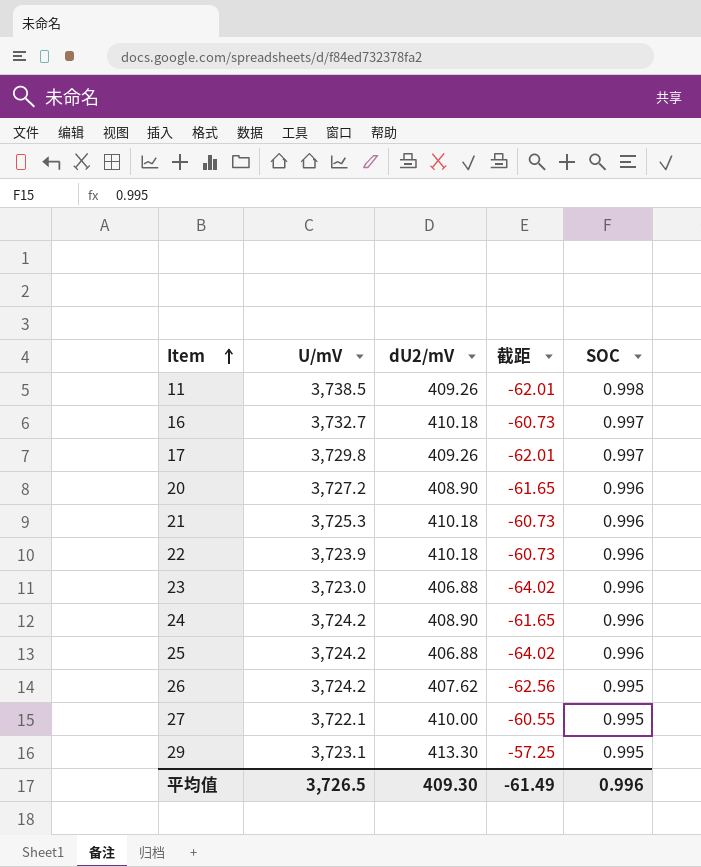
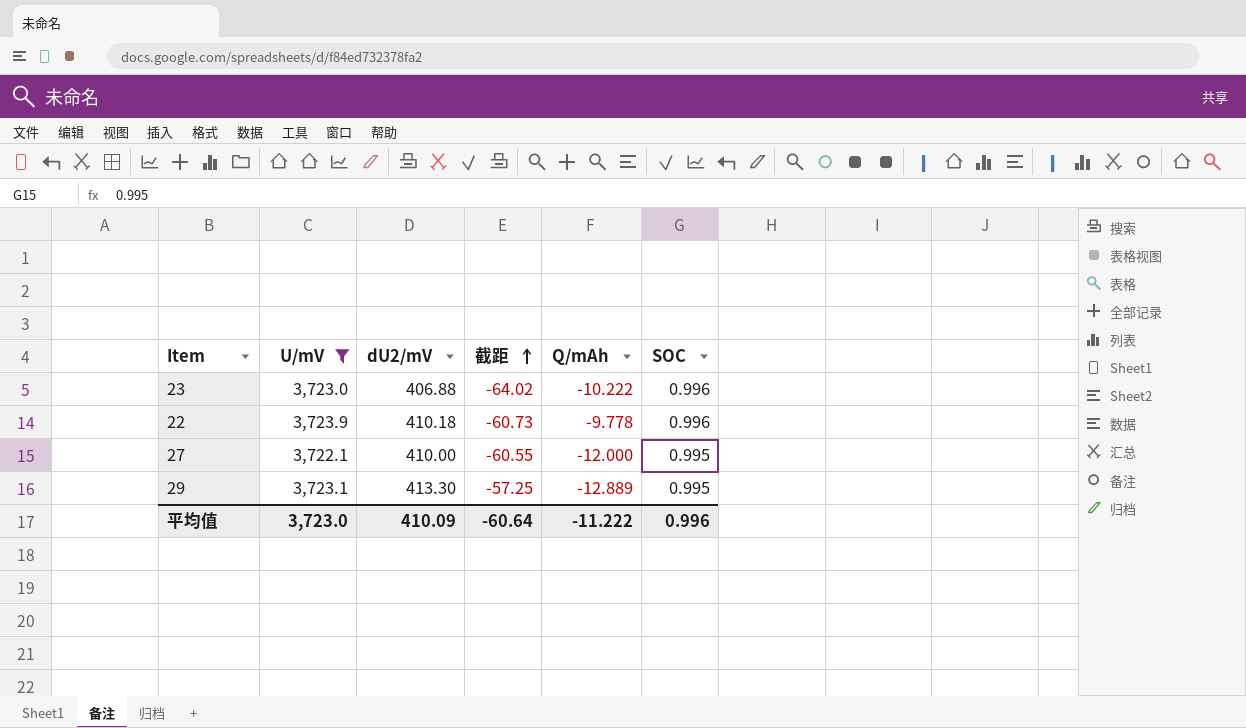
filter: none -> U/mV <= 3,723.9
row order: Item ascending -> 截距 ascending
column Q/mAh | position: none -> 5
平均值 | U/mV: 3,726.5 -> 3,723.0
平均值 | dU2/mV: 409.30 -> 410.09
平均值 | 截距: -61.49 -> -60.64

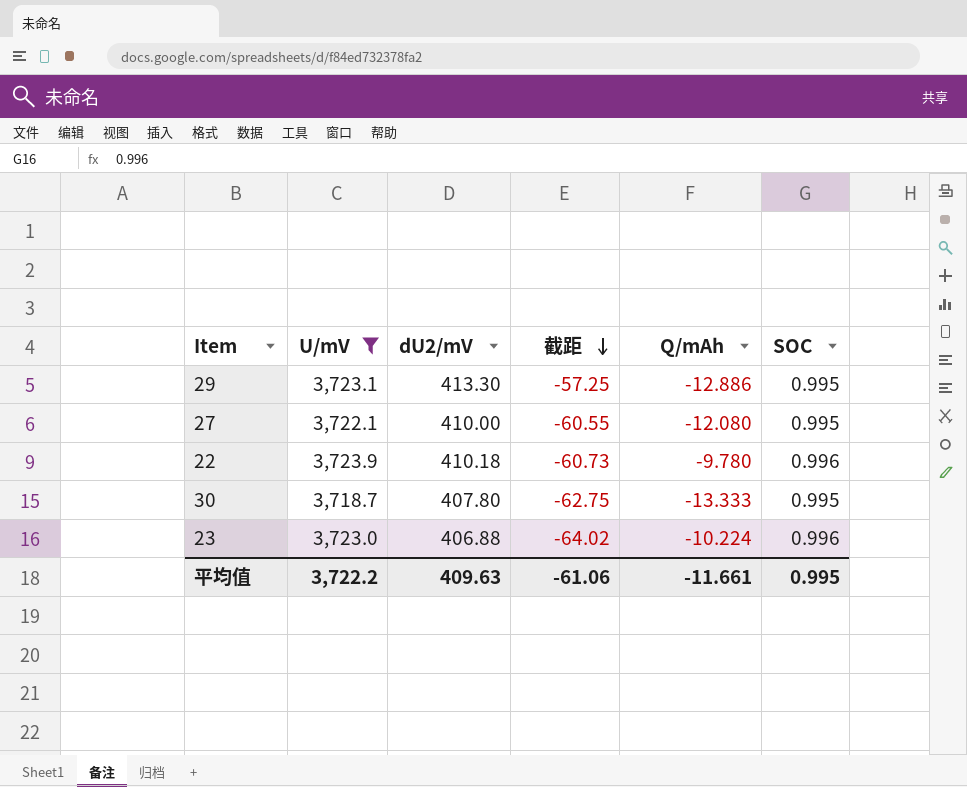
row order: 截距 ascending -> 截距 descending
29 | Q/mAh: -12.889 -> -12.886
27 | Q/mAh: -12.000 -> -12.080
22 | Q/mAh: -9.778 -> -9.780
row 30: none -> 3,718.7 | 407.80 | -62.75 | -13.333 | 0.995
23 | Q/mAh: -10.222 -> -10.224
平均值 | U/mV: 3,723.0 -> 3,722.2
平均值 | dU2/mV: 410.09 -> 409.63
平均值 | 截距: -60.64 -> -61.06
平均值 | Q/mAh: -11.222 -> -11.661
平均值 | SOC: 0.996 -> 0.995

